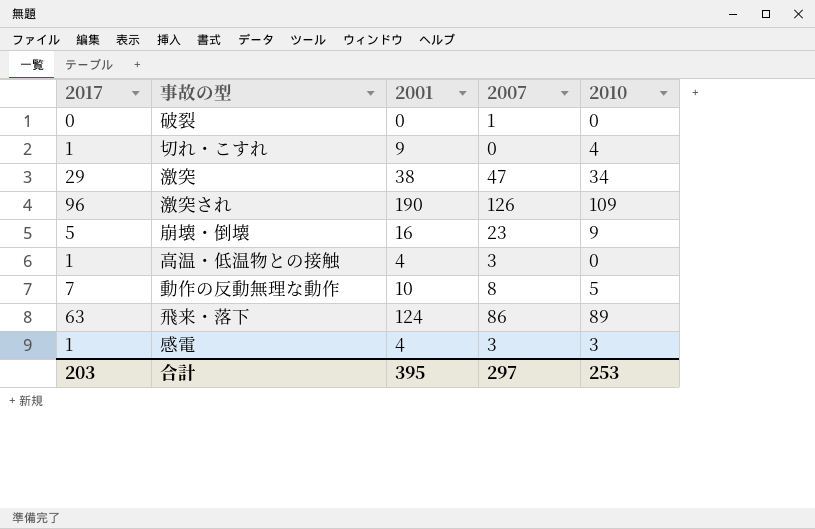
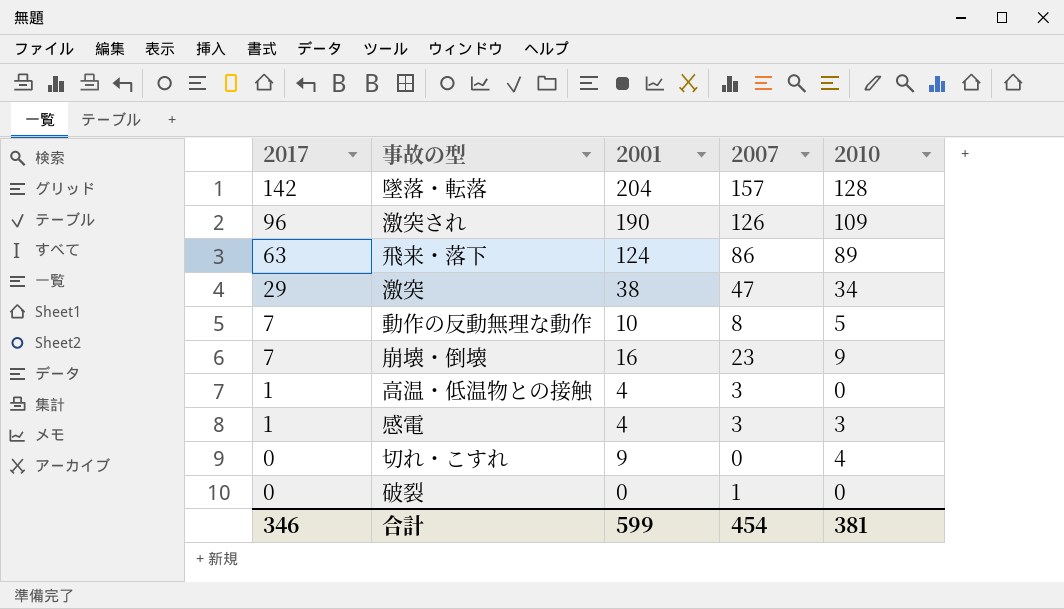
row order: none -> 2017 descending
row 墜落・転落: none -> 142 | 204 | 157 | 128
崩壊・倒壊 | 2017: 5 -> 7
切れ・こすれ | 2017: 1 -> 0
合計 | 2017: 203 -> 346
合計 | 2001: 395 -> 599
合計 | 2007: 297 -> 454
合計 | 2010: 253 -> 381

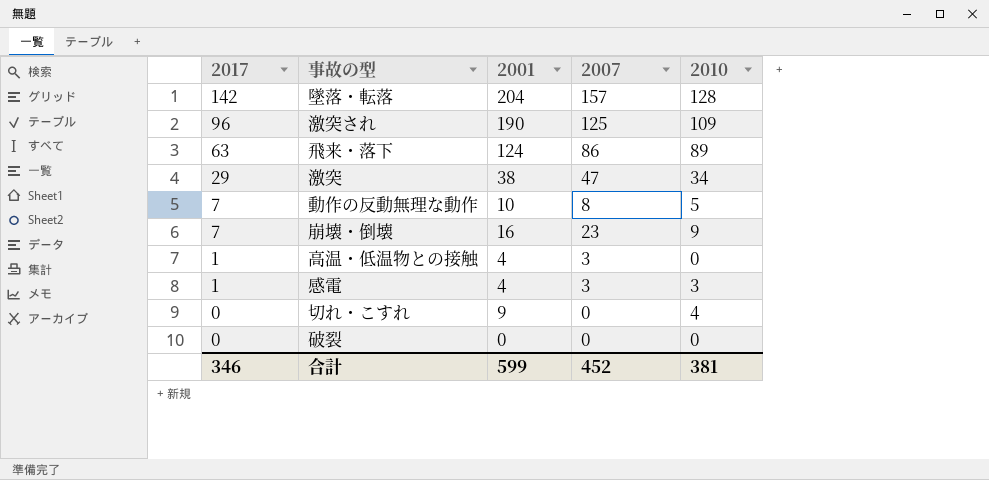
激突され | 2007: 126 -> 125
破裂 | 2007: 1 -> 0
合計 | 2007: 454 -> 452

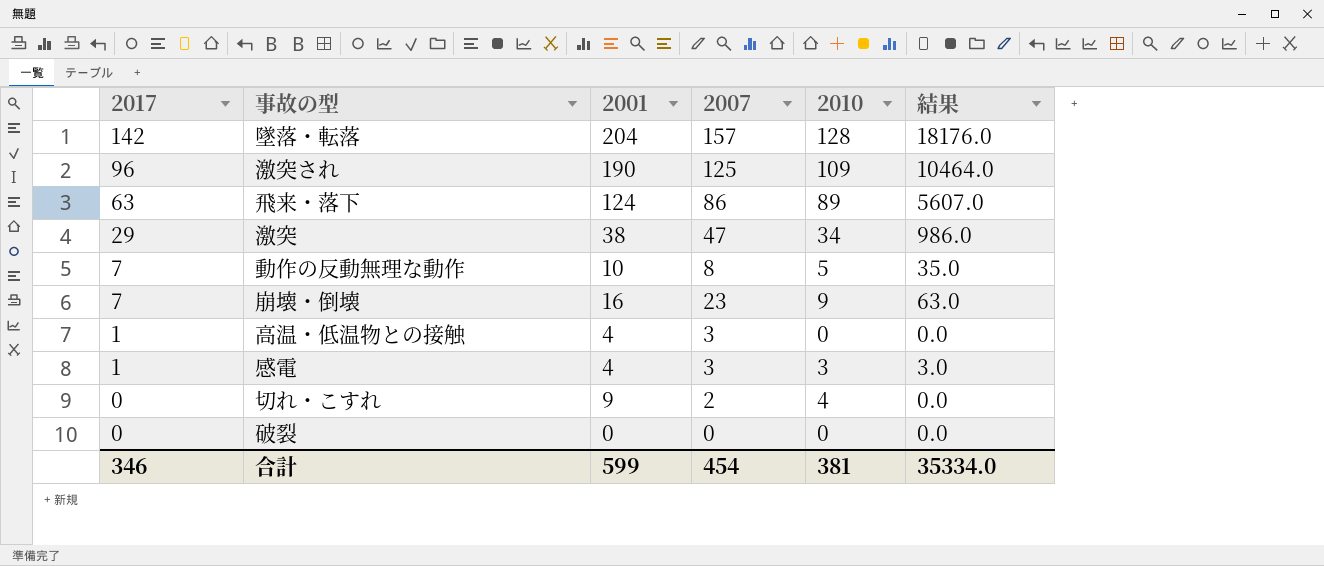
column 結果 | formula: none -> [2017] * [2010]
切れ・こすれ | 2007: 0 -> 2
合計 | 2007: 452 -> 454

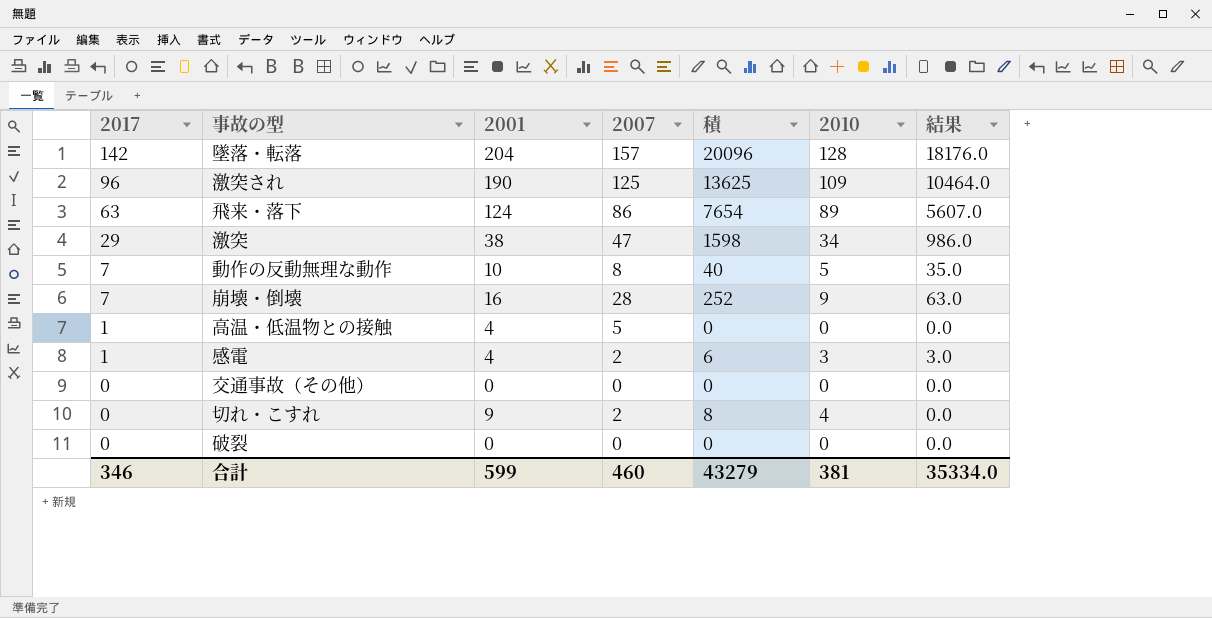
column 積 | formula: none -> [2007] * [2010]
崩壊・倒壊 | 2007: 23 -> 28
高温・低温物との接触 | 2007: 3 -> 5
感電 | 2007: 3 -> 2
row 交通事故（その他）: none -> 0 | 0 | 0 | 0 | 0 | 0.0
合計 | 2007: 454 -> 460

